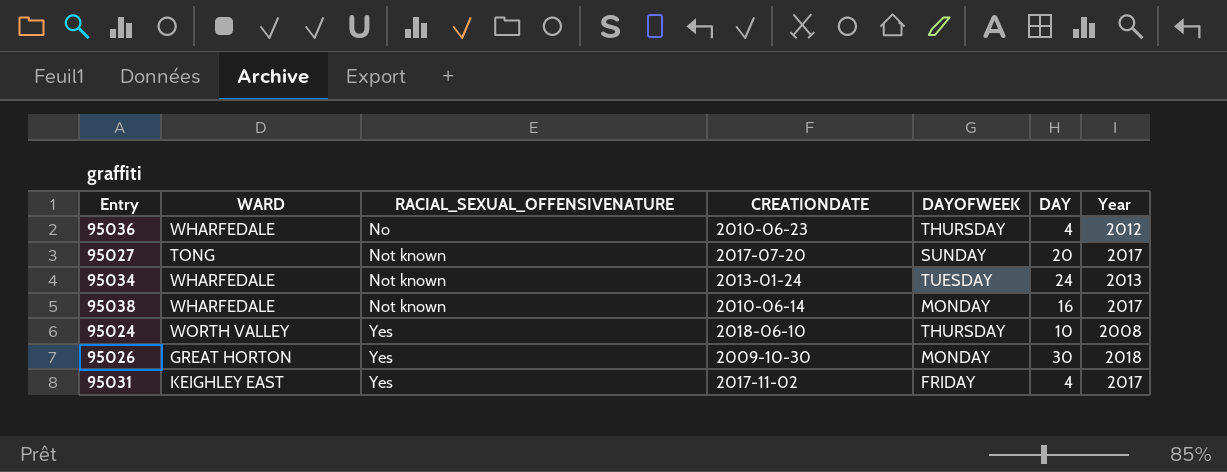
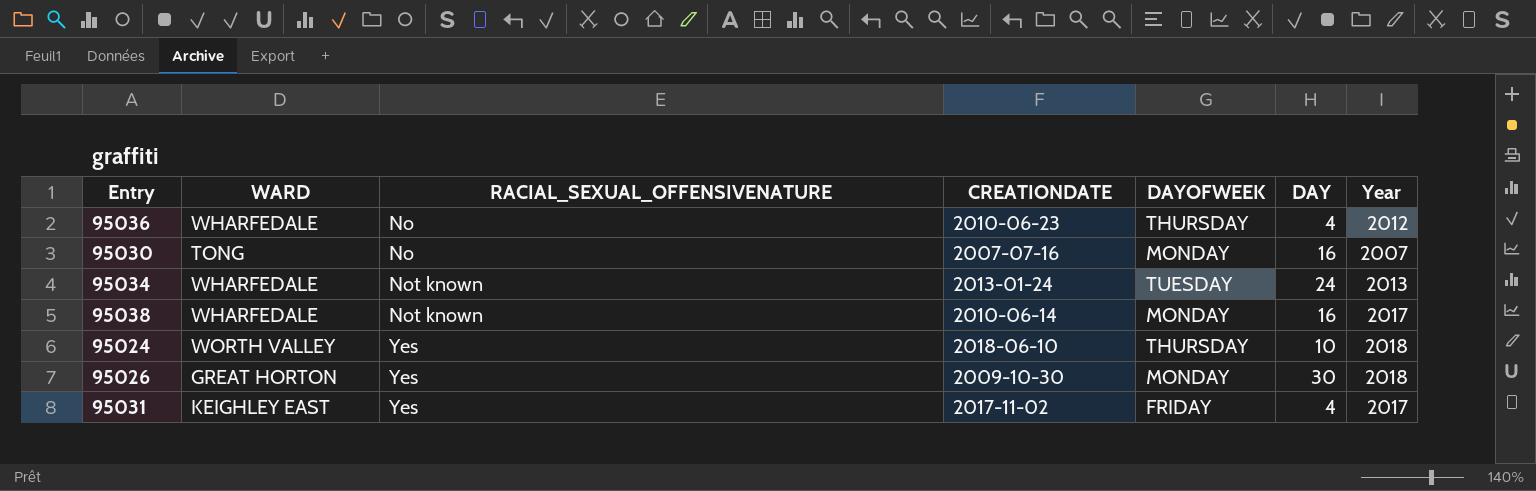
row 95027: TONG | Not known | 2017-07-20 | SUNDAY | 20 | 2017 -> none
row 95030: none -> TONG | No | 2007-07-16 | MONDAY | 16 | 2007
95024 | Year: 2008 -> 2018

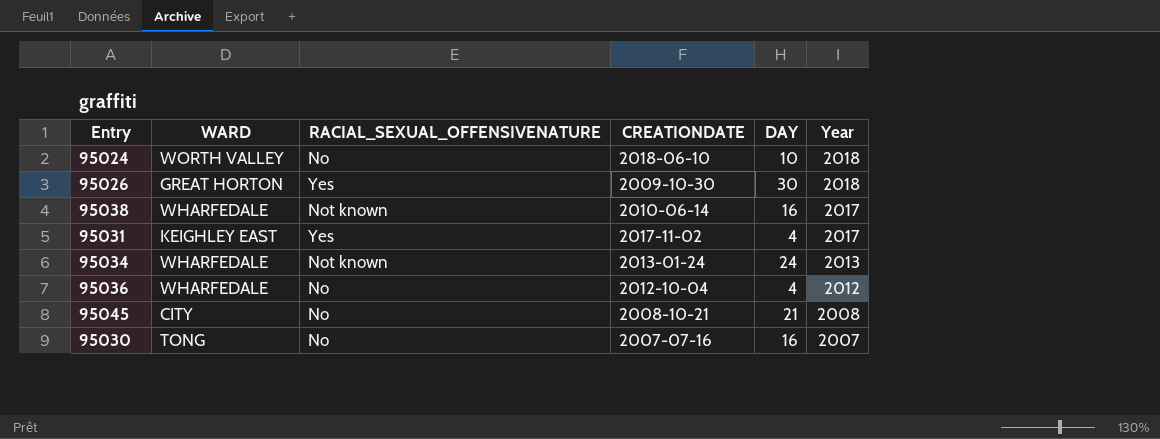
row order: RACIAL_SEXUAL_OFFENSIVENATURE ascending -> Year descending
column DAYOFWEEK | position: 5 -> none
95024 | RACIAL_SEXUAL_OFFENSIVENATURE: Yes -> No
95036 | CREATIONDATE: 2010-06-23 -> 2012-10-04
row 95045: none -> CITY | No | 2008-10-21 | 21 | 2008

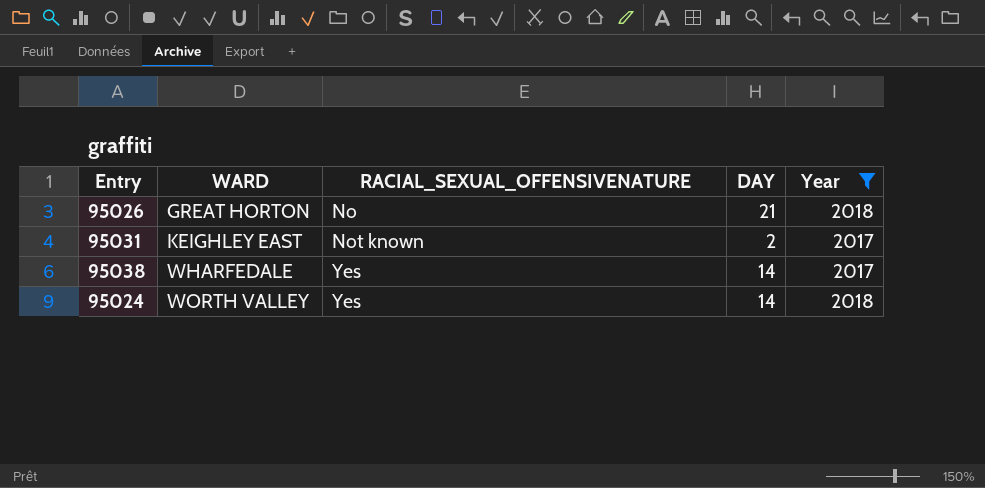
filter: none -> Year >= 2017
row order: Year descending -> WARD ascending
column CREATIONDATE | position: 4 -> none
95026 | RACIAL_SEXUAL_OFFENSIVENATURE: Yes -> No
95026 | DAY: 30 -> 21
95031 | RACIAL_SEXUAL_OFFENSIVENATURE: Yes -> Not known
95031 | DAY: 4 -> 2
95038 | RACIAL_SEXUAL_OFFENSIVENATURE: Not known -> Yes
95038 | DAY: 16 -> 14
95024 | RACIAL_SEXUAL_OFFENSIVENATURE: No -> Yes
95024 | DAY: 10 -> 14

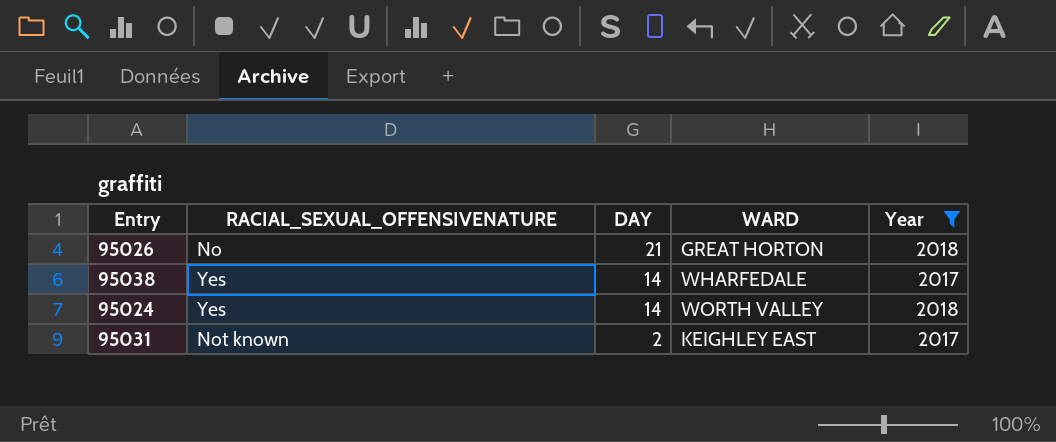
row order: WARD ascending -> DAY descending
column WARD | position: 2 -> 4

